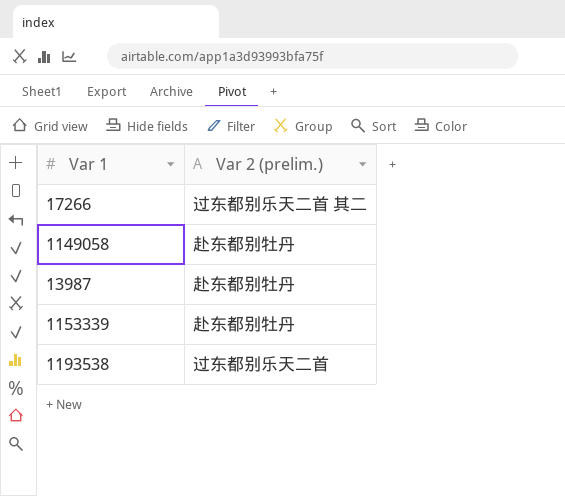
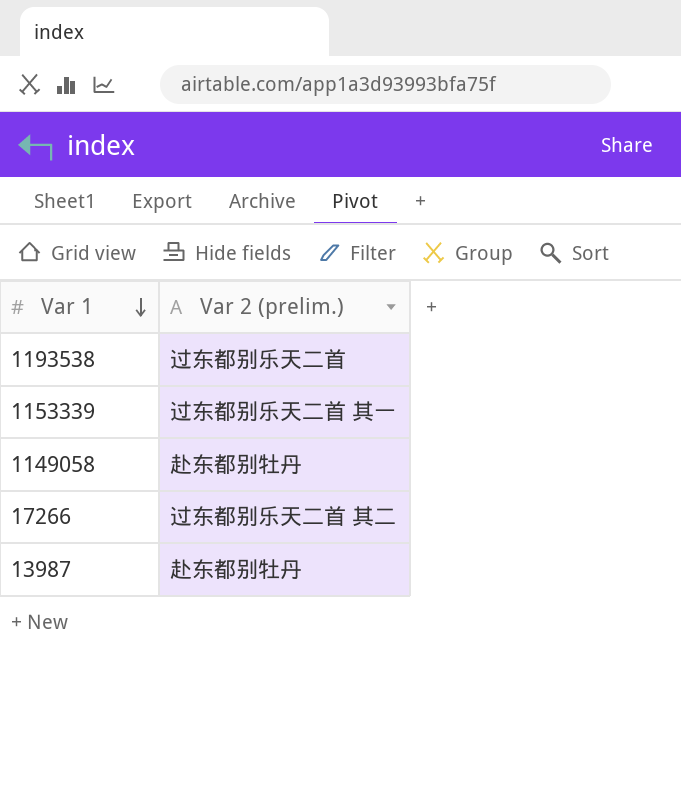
row order: none -> Var 1 descending
1153339 | Var 2 (prelim.): 赴东都别牡丹 -> 过东都别乐天二首 其一

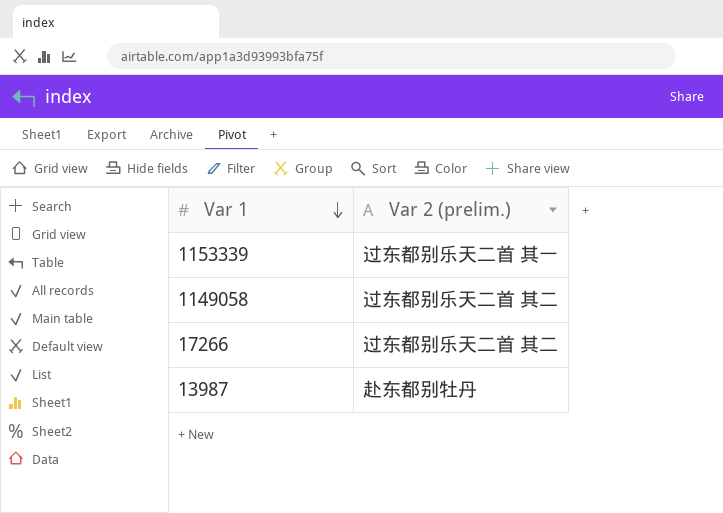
row 1193538: 过东都别乐天二首 -> none
1149058 | Var 2 (prelim.): 赴东都别牡丹 -> 过东都别乐天二首 其二

